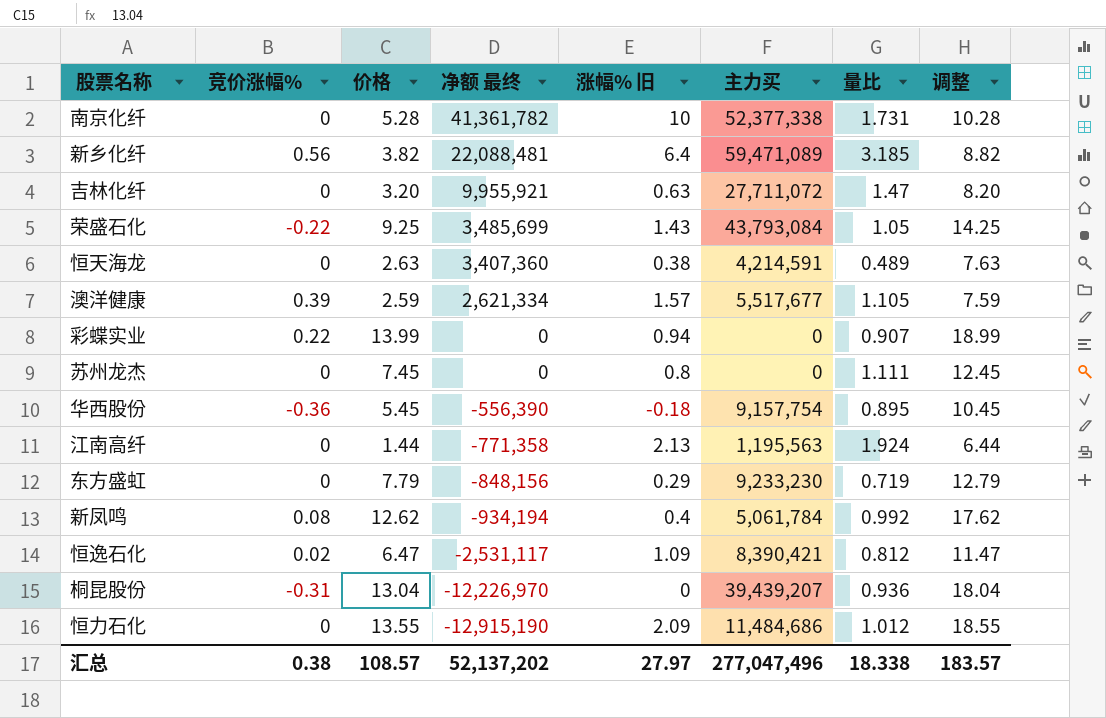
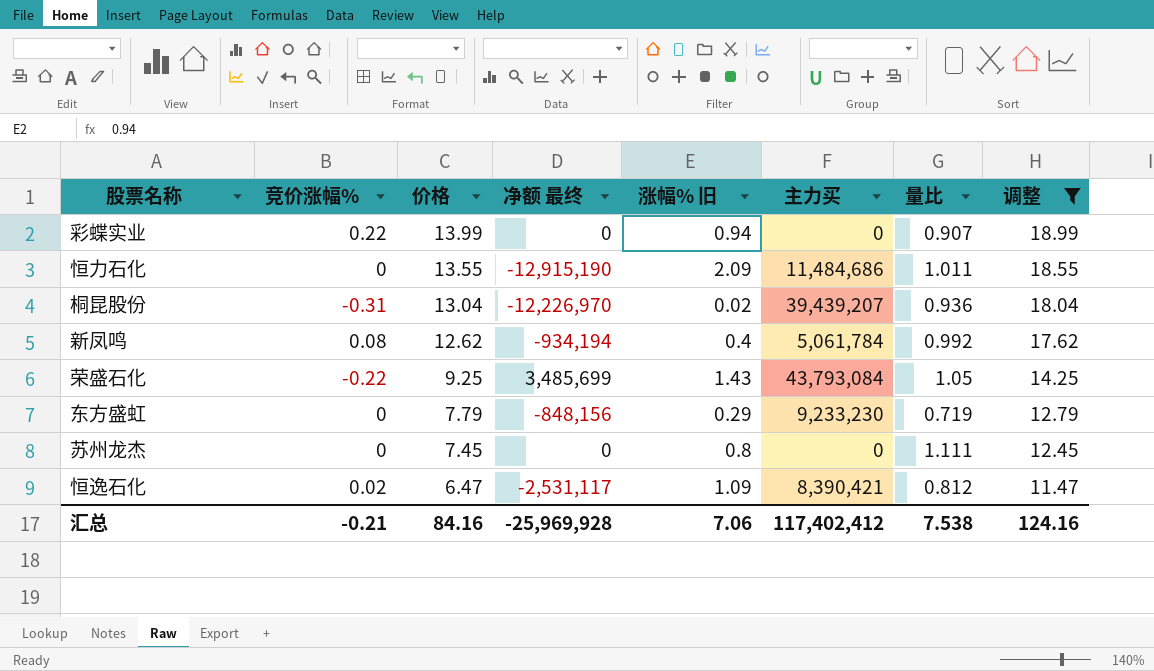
filter: none -> 调整 >= 11.47
row order: 净额 最终 descending -> 价格 descending
恒力石化 | 量比: 1.012 -> 1.011
桐昆股份 | 涨幅% 旧: 0 -> 0.02
汇总 | 竞价涨幅%: 0.38 -> -0.21
汇总 | 价格: 108.57 -> 84.16
汇总 | 净额 最终: 52,137,202 -> -25,969,928
汇总 | 涨幅% 旧: 27.97 -> 7.06
汇总 | 主力买: 277,047,496 -> 117,402,412
汇总 | 量比: 18.338 -> 7.538
汇总 | 调整: 183.57 -> 124.16

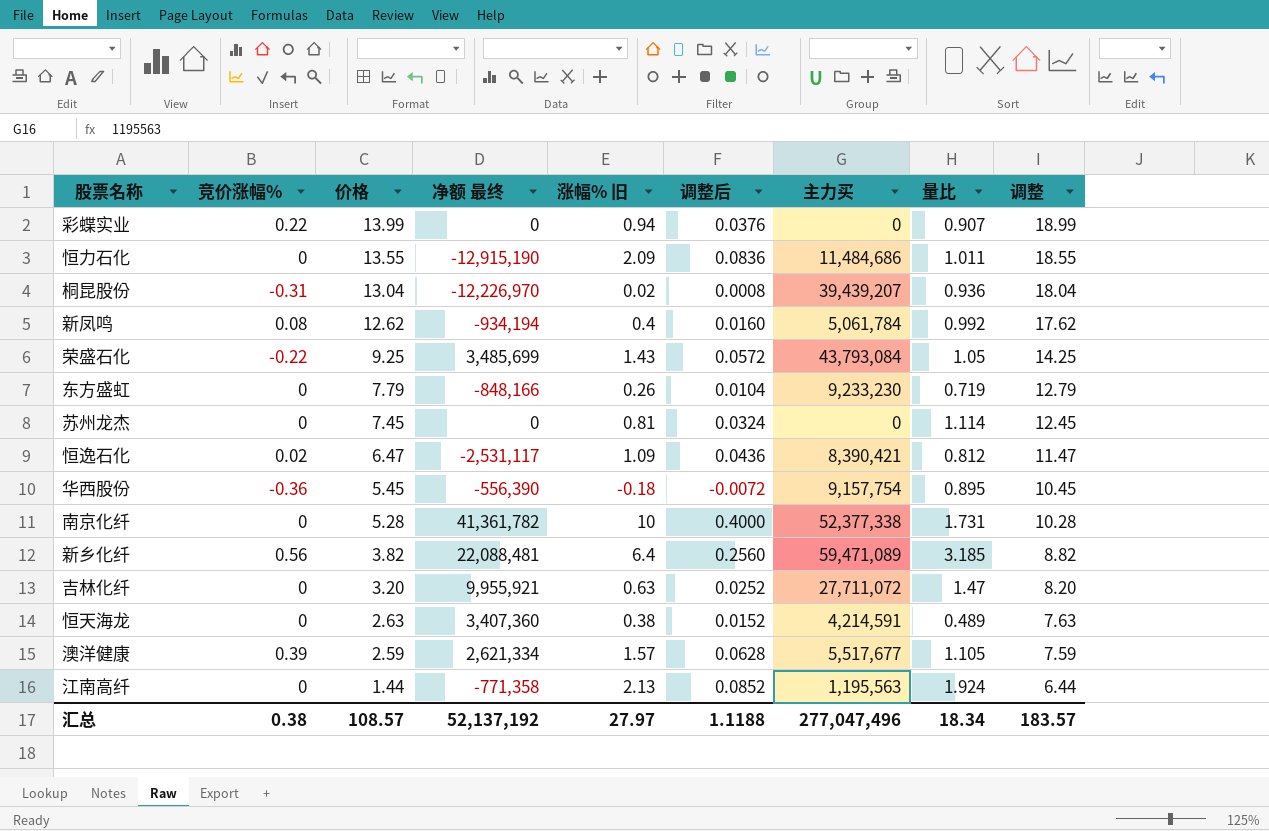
filter: 调整 >= 11.47 -> none
column 调整后 | formula: none -> [涨幅% 旧] * 0.04
东方盛虹 | 净额 最终: -848,156 -> -848,166
东方盛虹 | 涨幅% 旧: 0.29 -> 0.26
苏州龙杰 | 涨幅% 旧: 0.8 -> 0.81
苏州龙杰 | 量比: 1.111 -> 1.114
汇总 | 竞价涨幅%: -0.21 -> 0.38
汇总 | 价格: 84.16 -> 108.57
汇总 | 净额 最终: -25,969,928 -> 52,137,192
汇总 | 涨幅% 旧: 7.06 -> 27.97
汇总 | 主力买: 117,402,412 -> 277,047,496
汇总 | 量比: 7.538 -> 18.34
汇总 | 调整: 124.16 -> 183.57

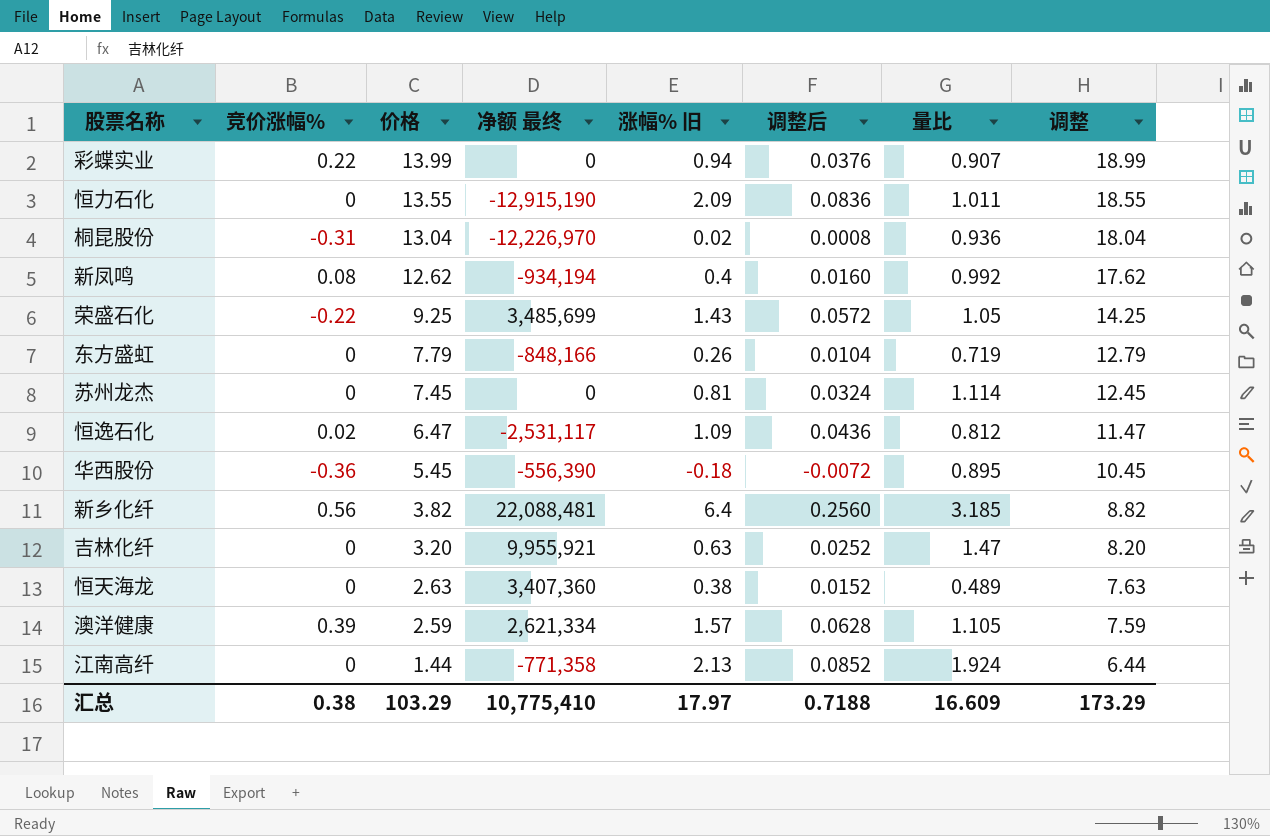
column 主力买 | position: 7 -> none
row 南京化纤: 0 | 5.28 | 41,361,782 | 10 | 0.4000 | 52,377,338 | 1.731 | 10.28 -> none
汇总 | 价格: 108.57 -> 103.29
汇总 | 净额 最终: 52,137,192 -> 10,775,410
汇总 | 涨幅% 旧: 27.97 -> 17.97
汇总 | 调整后: 1.1188 -> 0.7188
汇总 | 量比: 18.34 -> 16.609
汇总 | 调整: 183.57 -> 173.29

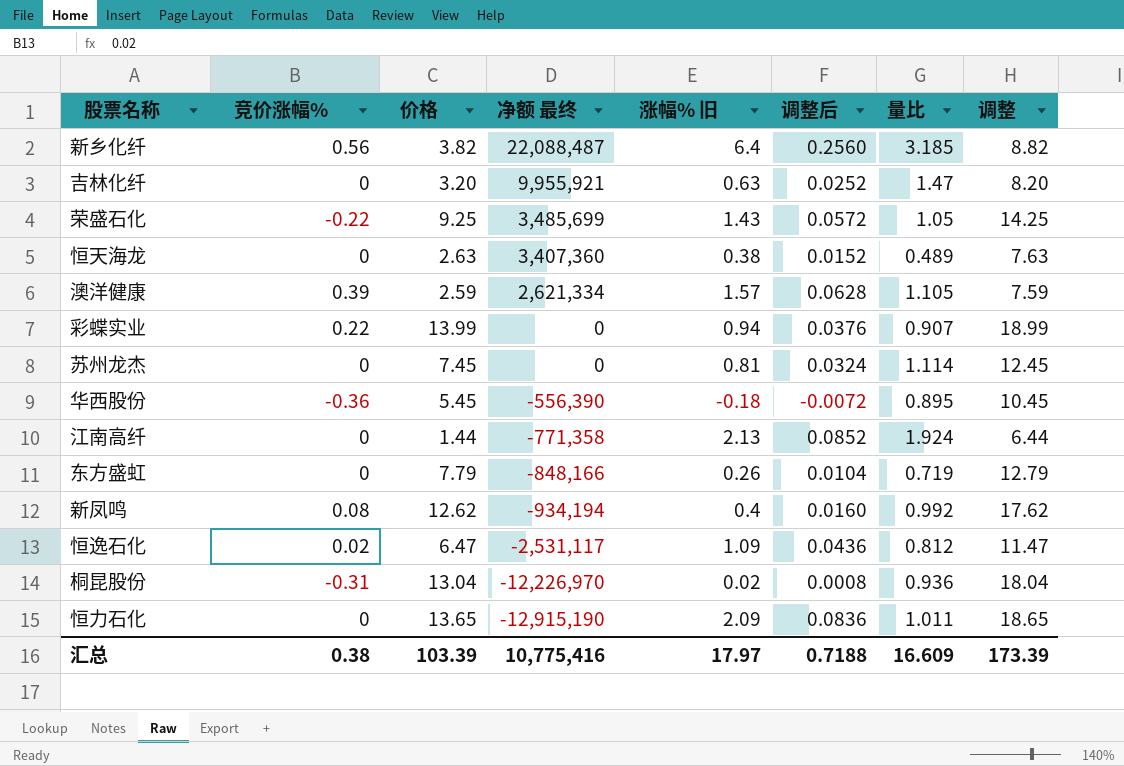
row order: 价格 descending -> 净额 最终 descending
新乡化纤 | 净额 最终: 22,088,481 -> 22,088,487
恒力石化 | 价格: 13.55 -> 13.65
恒力石化 | 调整: 18.55 -> 18.65
汇总 | 价格: 103.29 -> 103.39
汇总 | 净额 最终: 10,775,410 -> 10,775,416
汇总 | 调整: 173.29 -> 173.39

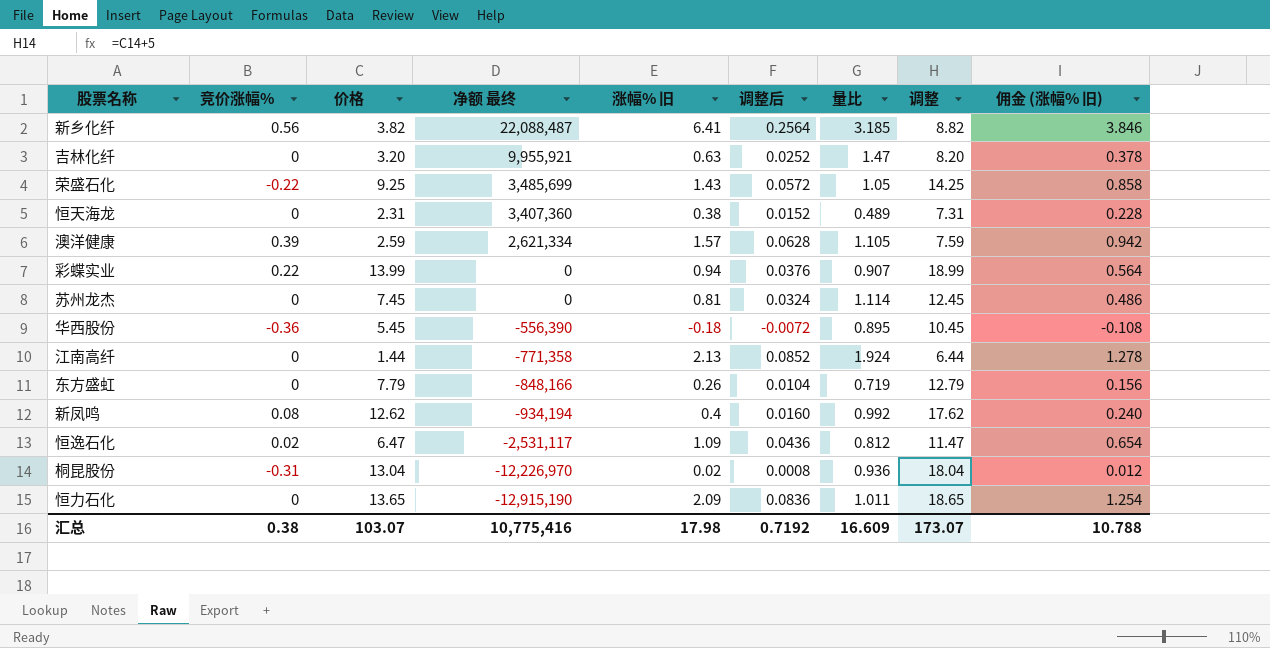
column 佣金 (涨幅% 旧) | formula: none -> [涨幅% 旧] * 0.6
新乡化纤 | 涨幅% 旧: 6.4 -> 6.41
新乡化纤 | 调整后: 0.2560 -> 0.2564
恒天海龙 | 价格: 2.63 -> 2.31
恒天海龙 | 调整: 7.63 -> 7.31
汇总 | 价格: 103.39 -> 103.07
汇总 | 涨幅% 旧: 17.97 -> 17.98
汇总 | 调整后: 0.7188 -> 0.7192
汇总 | 调整: 173.39 -> 173.07

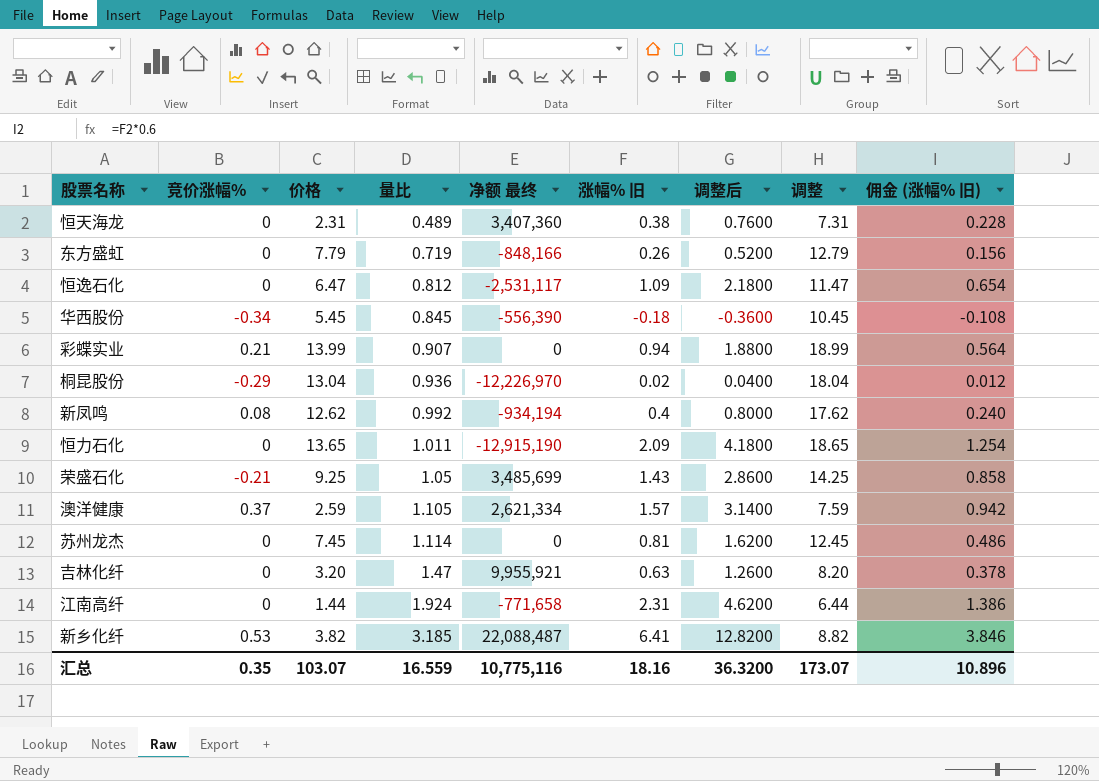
row order: 净额 最终 descending -> 量比 ascending
column 量比 | position: 7 -> 4
column 调整后 | formula: [涨幅% 旧] * 0.04 -> [涨幅% 旧] * 2
恒逸石化 | 竞价涨幅%: 0.02 -> 0
华西股份 | 竞价涨幅%: -0.36 -> -0.34
华西股份 | 量比: 0.895 -> 0.845
彩蝶实业 | 竞价涨幅%: 0.22 -> 0.21
桐昆股份 | 竞价涨幅%: -0.31 -> -0.29
荣盛石化 | 竞价涨幅%: -0.22 -> -0.21
澳洋健康 | 竞价涨幅%: 0.39 -> 0.37
江南高纤 | 净额 最终: -771,358 -> -771,658
江南高纤 | 涨幅% 旧: 2.13 -> 2.31
江南高纤 | 佣金 (涨幅% 旧): 1.278 -> 1.386
新乡化纤 | 竞价涨幅%: 0.56 -> 0.53
汇总 | 竞价涨幅%: 0.38 -> 0.35
汇总 | 量比: 16.609 -> 16.559
汇总 | 净额 最终: 10,775,416 -> 10,775,116
汇总 | 涨幅% 旧: 17.98 -> 18.16
汇总 | 调整后: 0.7192 -> 36.3200
汇总 | 佣金 (涨幅% 旧): 10.788 -> 10.896

